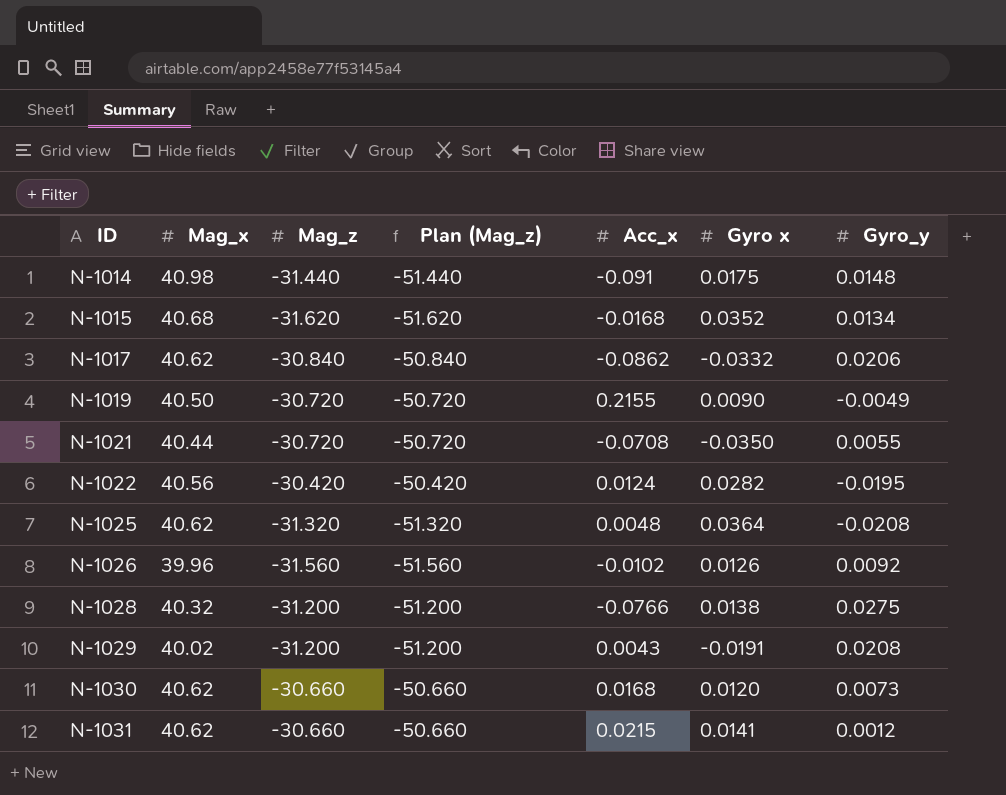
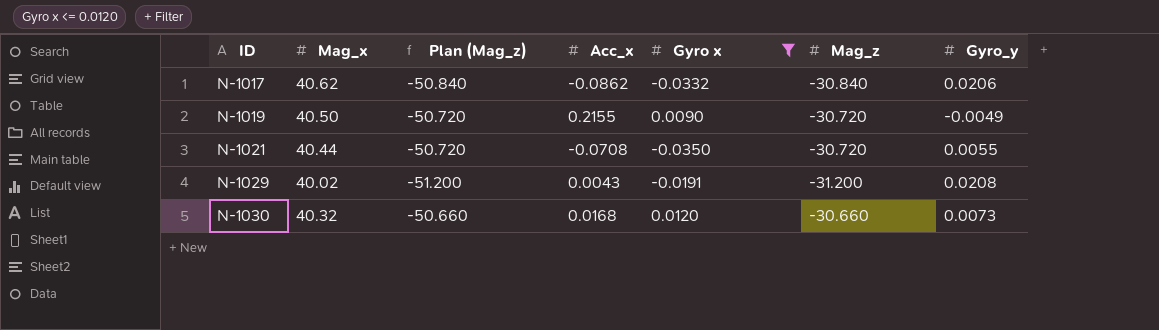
filter: none -> Gyro x <= 0.0120
column Mag_z | position: 3 -> 6
N-1030 | Mag_x: 40.62 -> 40.32

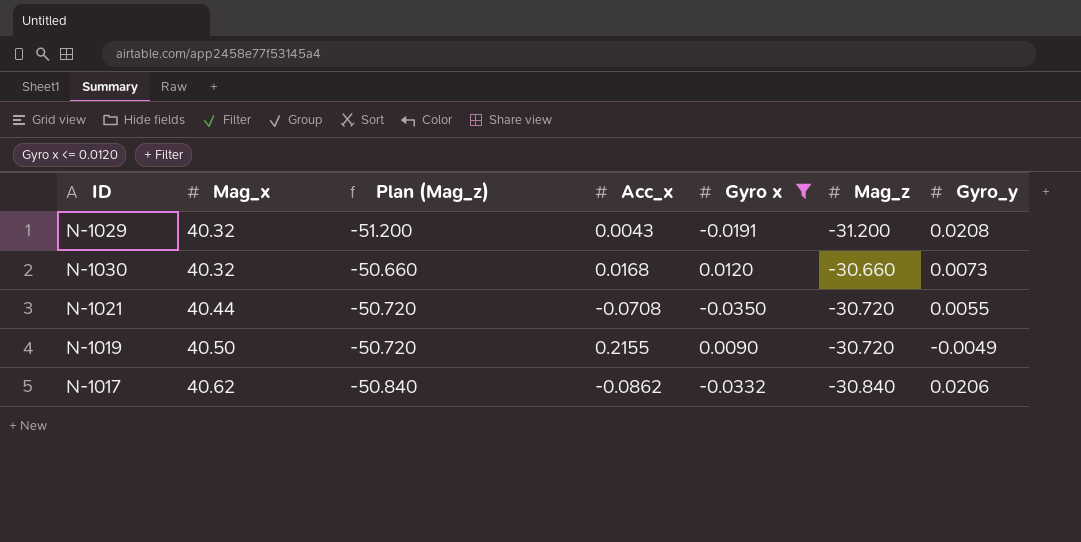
row order: ID ascending -> Mag_x ascending
N-1029 | Mag_x: 40.02 -> 40.32

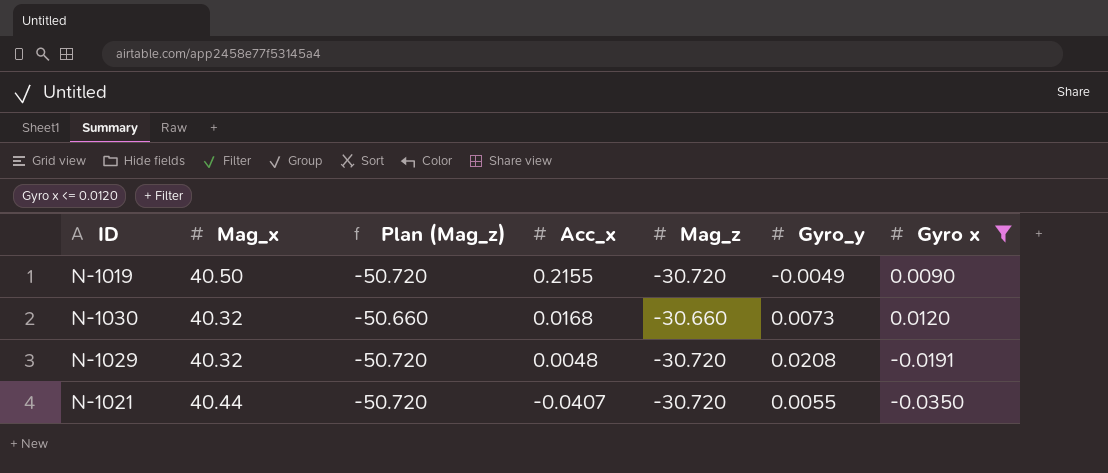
row order: Mag_x ascending -> Acc_x descending
column Gyro x | position: 5 -> 7
row N-1017: 40.62 | -50.840 | -0.0862 | -0.0332 | -30.840 | 0.0206 -> none
N-1029 | Plan (Mag_z): -51.200 -> -50.720
N-1029 | Acc_x: 0.0043 -> 0.0048
N-1029 | Mag_z: -31.200 -> -30.720
N-1021 | Acc_x: -0.0708 -> -0.0407

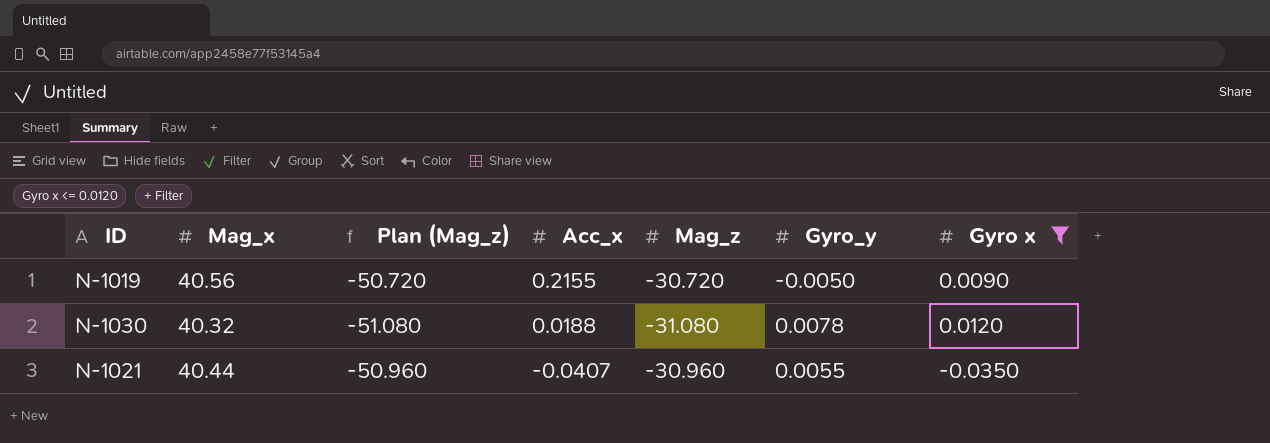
row N-1029: 40.32 | -50.720 | 0.0048 | -30.720 | 0.0208 | -0.0191 -> none
N-1019 | Mag_x: 40.50 -> 40.56
N-1019 | Gyro_y: -0.0049 -> -0.0050
N-1030 | Plan (Mag_z): -50.660 -> -51.080
N-1030 | Acc_x: 0.0168 -> 0.0188
N-1030 | Mag_z: -30.660 -> -31.080
N-1030 | Gyro_y: 0.0073 -> 0.0078
N-1021 | Plan (Mag_z): -50.720 -> -50.960
N-1021 | Mag_z: -30.720 -> -30.960

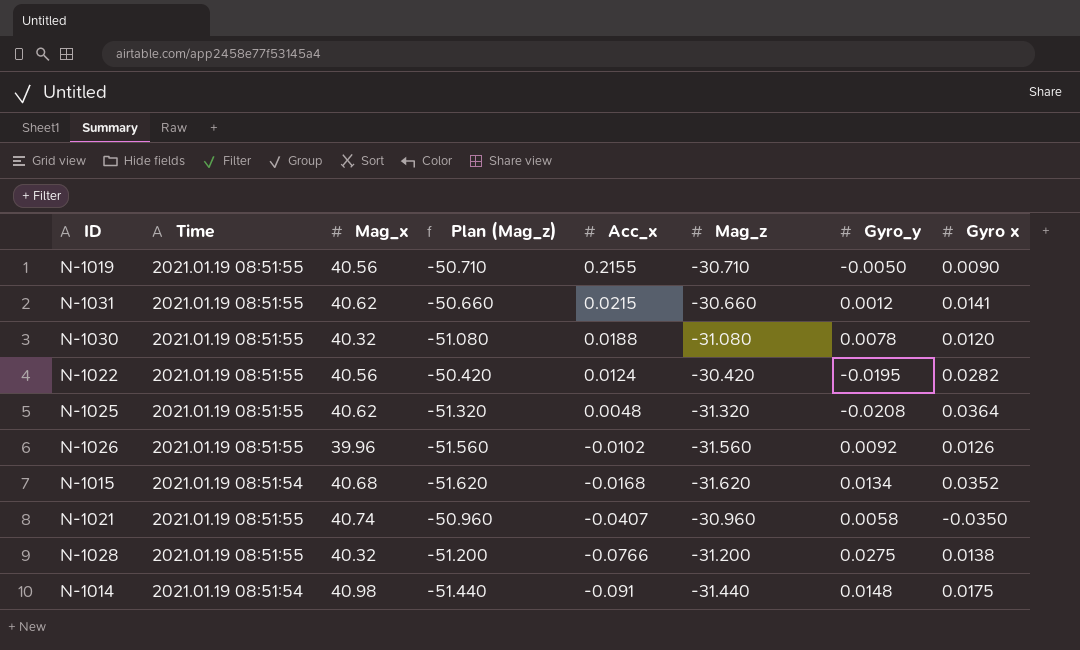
filter: Gyro x <= 0.0120 -> none
column Time | position: none -> 2
N-1019 | Plan (Mag_z): -50.720 -> -50.710
N-1019 | Mag_z: -30.720 -> -30.710
N-1021 | Mag_x: 40.44 -> 40.74
N-1021 | Gyro_y: 0.0055 -> 0.0058

